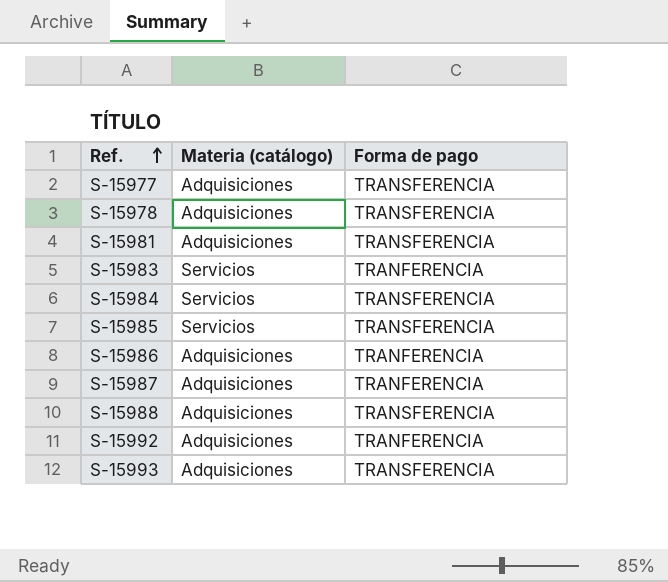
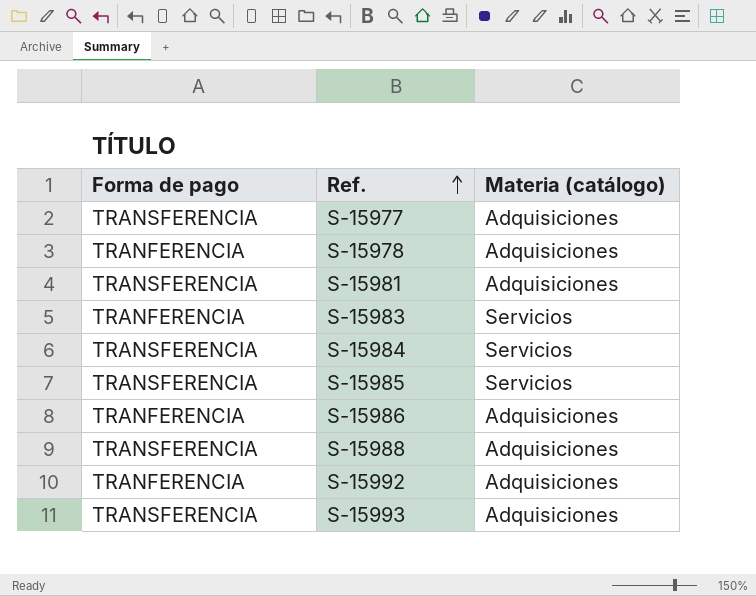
column Forma de pago | position: 3 -> 1
row S-15987: Adquisiciones | TRANFERENCIA -> none
S-15978 | Forma de pago: TRANSFERENCIA -> TRANFERENCIA

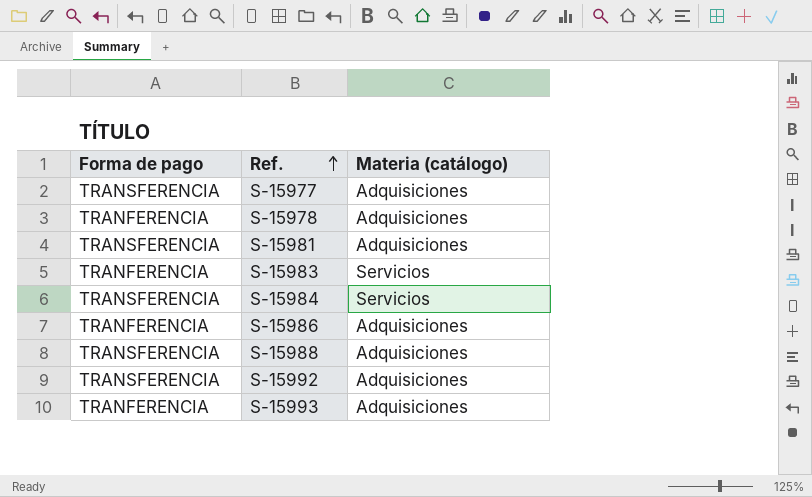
row S-15985: TRANSFERENCIA | Servicios -> none
S-15992 | Forma de pago: TRANFERENCIA -> TRANSFERENCIA
S-15993 | Forma de pago: TRANSFERENCIA -> TRANFERENCIA

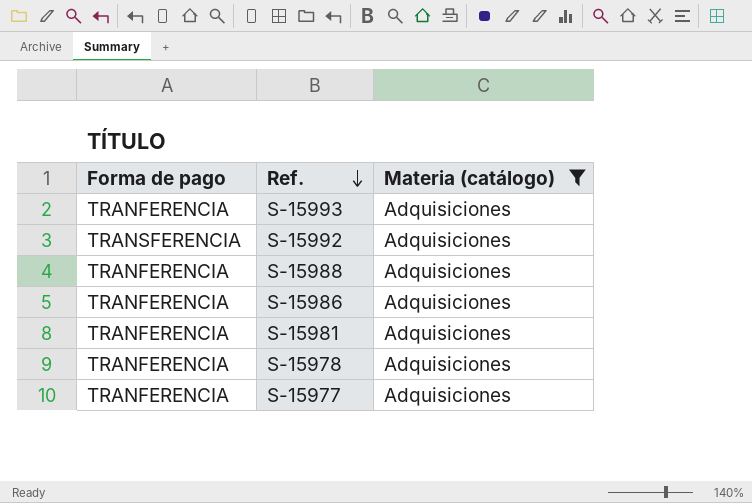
filter: none -> Materia (catálogo) = Adquisiciones
row order: Ref. ascending -> Ref. descending
S-15988 | Forma de pago: TRANSFERENCIA -> TRANFERENCIA
S-15981 | Forma de pago: TRANSFERENCIA -> TRANFERENCIA
S-15977 | Forma de pago: TRANSFERENCIA -> TRANFERENCIA

